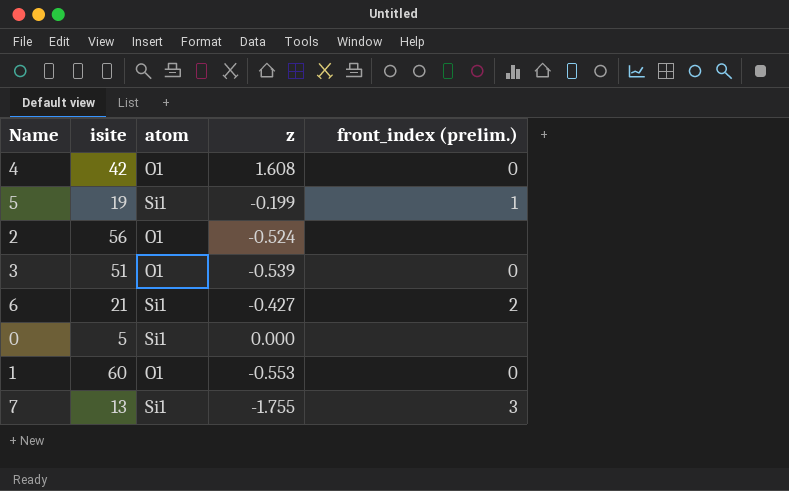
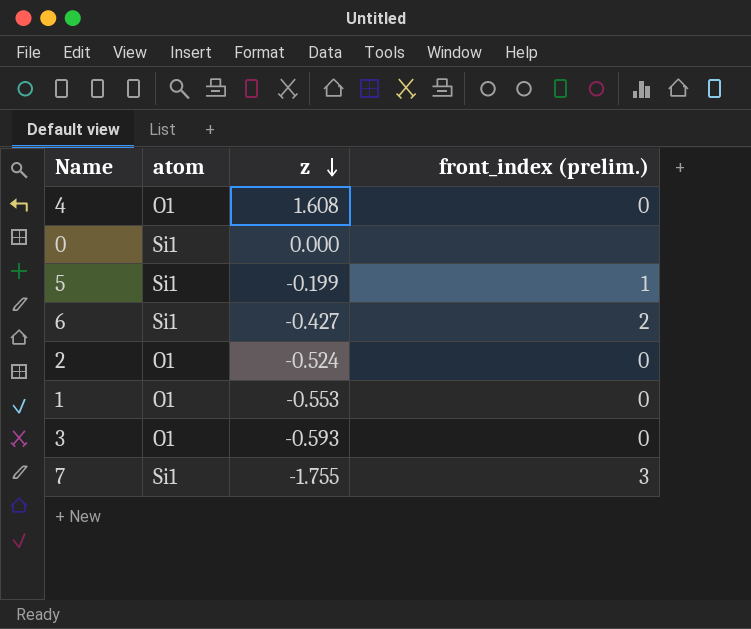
row order: none -> z descending
column isite | position: 2 -> none
2 | front_index (prelim.): none -> 0
3 | z: -0.539 -> -0.593

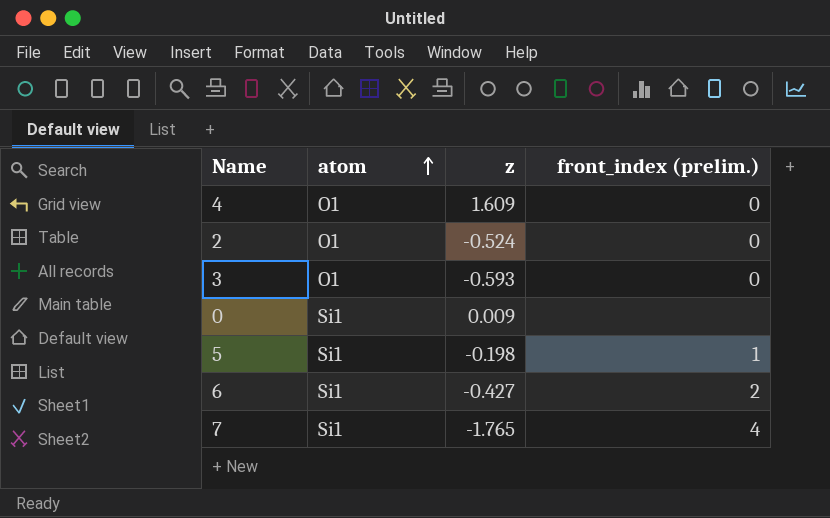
row order: z descending -> atom ascending
row 1: O1 | -0.553 | 0 -> none
4 | z: 1.608 -> 1.609
0 | z: 0.000 -> 0.009
5 | z: -0.199 -> -0.198
7 | z: -1.755 -> -1.765
7 | front_index (prelim.): 3 -> 4

